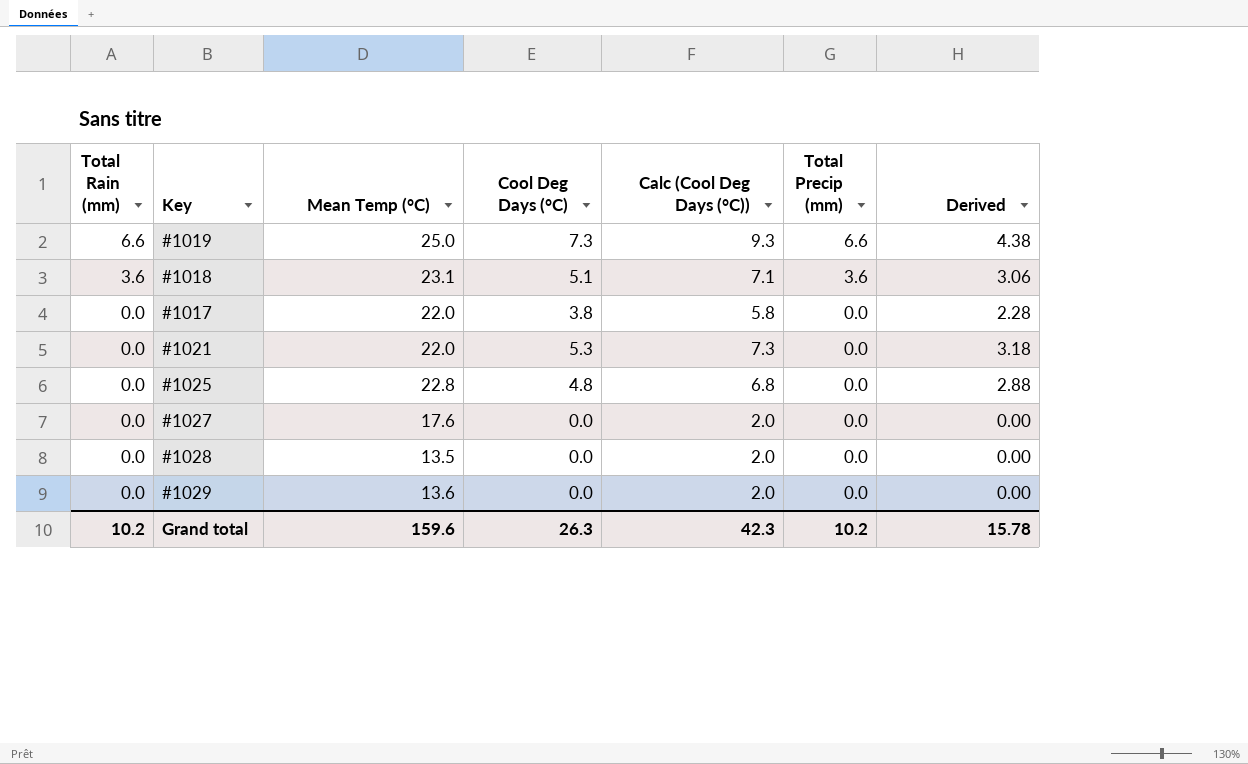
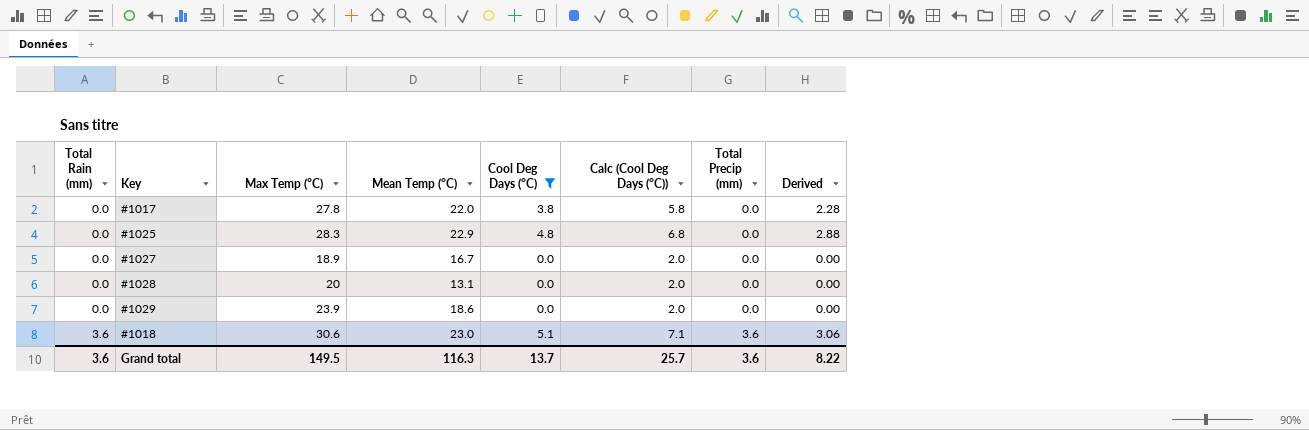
filter: none -> Cool Deg Days (°C) <= 5.1
row order: Total Rain (mm) descending -> Total Rain (mm) ascending
column Max Temp (°C) | position: none -> 3
#1025 | Mean Temp (°C): 22.8 -> 22.9
#1027 | Mean Temp (°C): 17.6 -> 16.7
#1028 | Mean Temp (°C): 13.5 -> 13.1
#1029 | Mean Temp (°C): 13.6 -> 18.6
#1018 | Mean Temp (°C): 23.1 -> 23.0
Grand total | Total Rain (mm): 10.2 -> 3.6
Grand total | Mean Temp (°C): 159.6 -> 116.3
Grand total | Cool Deg Days (°C): 26.3 -> 13.7
Grand total | Calc (Cool Deg Days (°C)): 42.3 -> 25.7
Grand total | Total Precip (mm): 10.2 -> 3.6
Grand total | Derived: 15.78 -> 8.22

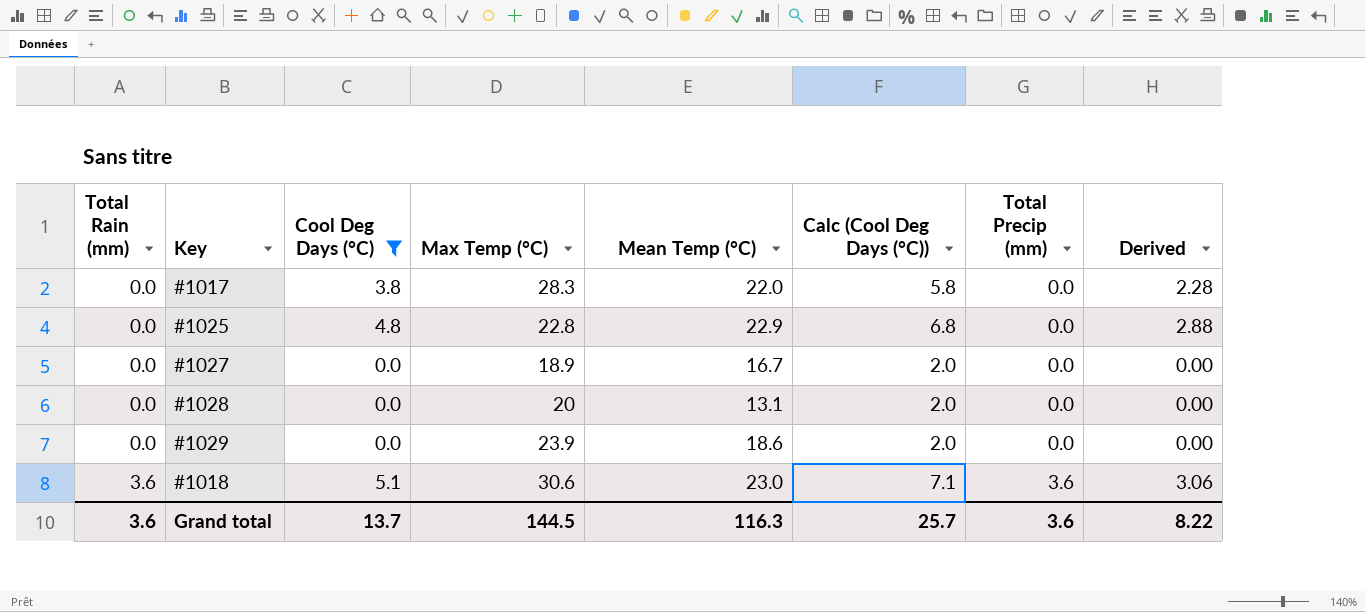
column Cool Deg Days (°C) | position: 5 -> 3
#1017 | Max Temp (°C): 27.8 -> 28.3
#1025 | Max Temp (°C): 28.3 -> 22.8
Grand total | Max Temp (°C): 149.5 -> 144.5

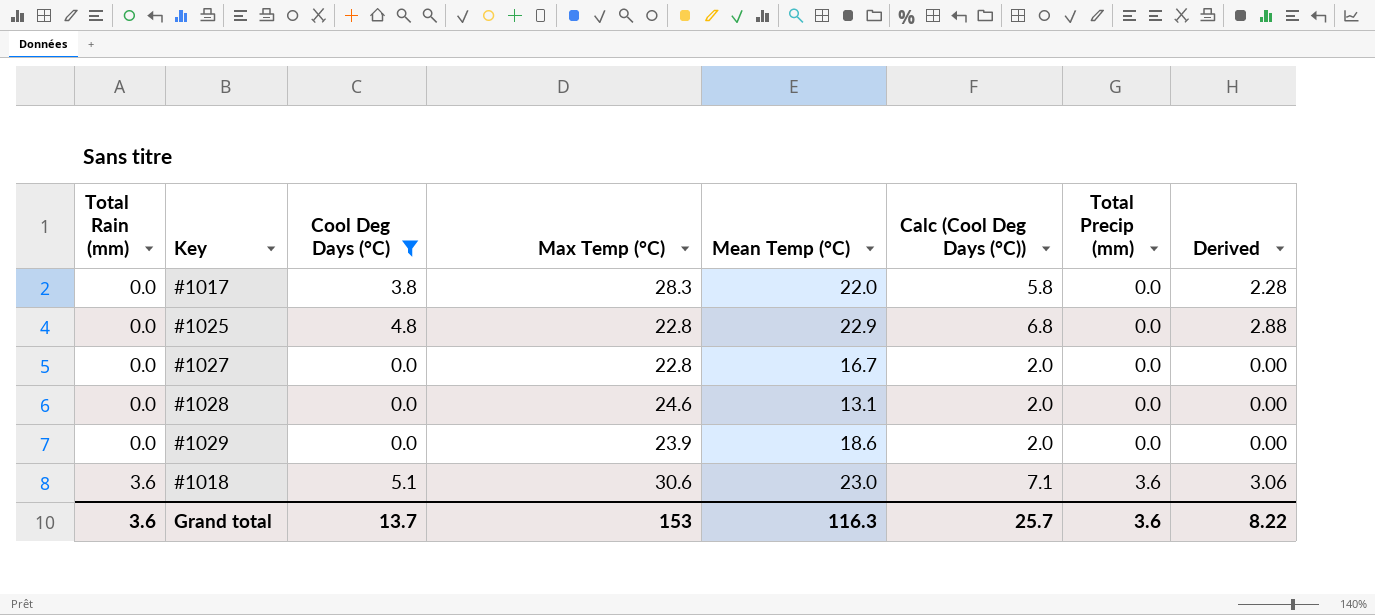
#1027 | Max Temp (°C): 18.9 -> 22.8
#1028 | Max Temp (°C): 20 -> 24.6
Grand total | Max Temp (°C): 144.5 -> 153

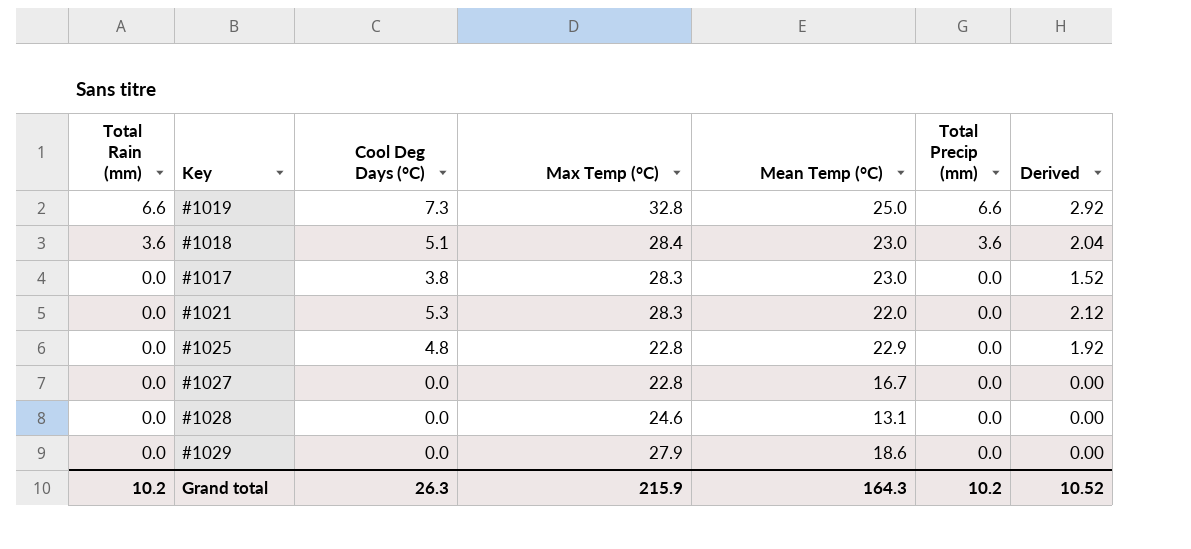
filter: Cool Deg Days (°C) <= 5.1 -> none
row order: Total Rain (mm) ascending -> Total Rain (mm) descending
column Calc (Cool Deg Days (°C)) | formula: [Cool Deg Days (°C)] + 2 -> none
column Derived | formula: [Cool Deg Days (°C)] * 0.6 -> [Cool Deg Days (°C)] * 0.4
#1018 | Max Temp (°C): 30.6 -> 28.4
#1017 | Mean Temp (°C): 22.0 -> 23.0
#1029 | Max Temp (°C): 23.9 -> 27.9
Grand total | Total Rain (mm): 3.6 -> 10.2
Grand total | Cool Deg Days (°C): 13.7 -> 26.3
Grand total | Max Temp (°C): 153 -> 215.9
Grand total | Mean Temp (°C): 116.3 -> 164.3
Grand total | Total Precip (mm): 3.6 -> 10.2
Grand total | Derived: 8.22 -> 10.52

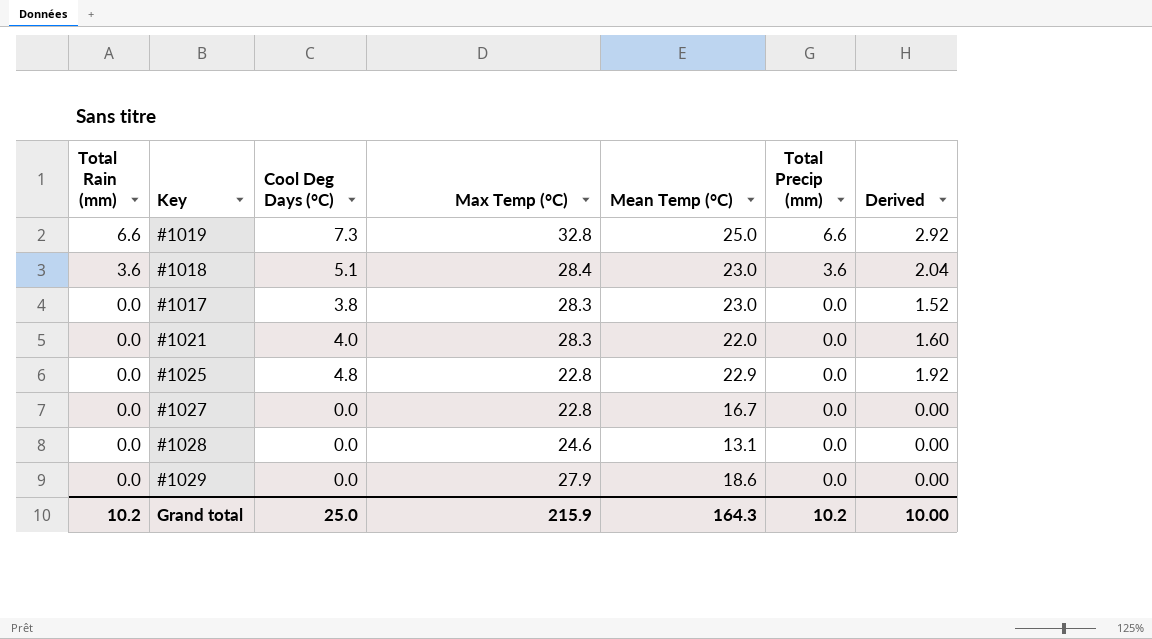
#1021 | Cool Deg Days (°C): 5.3 -> 4.0
#1021 | Derived: 2.12 -> 1.60
Grand total | Cool Deg Days (°C): 26.3 -> 25.0
Grand total | Derived: 10.52 -> 10.00

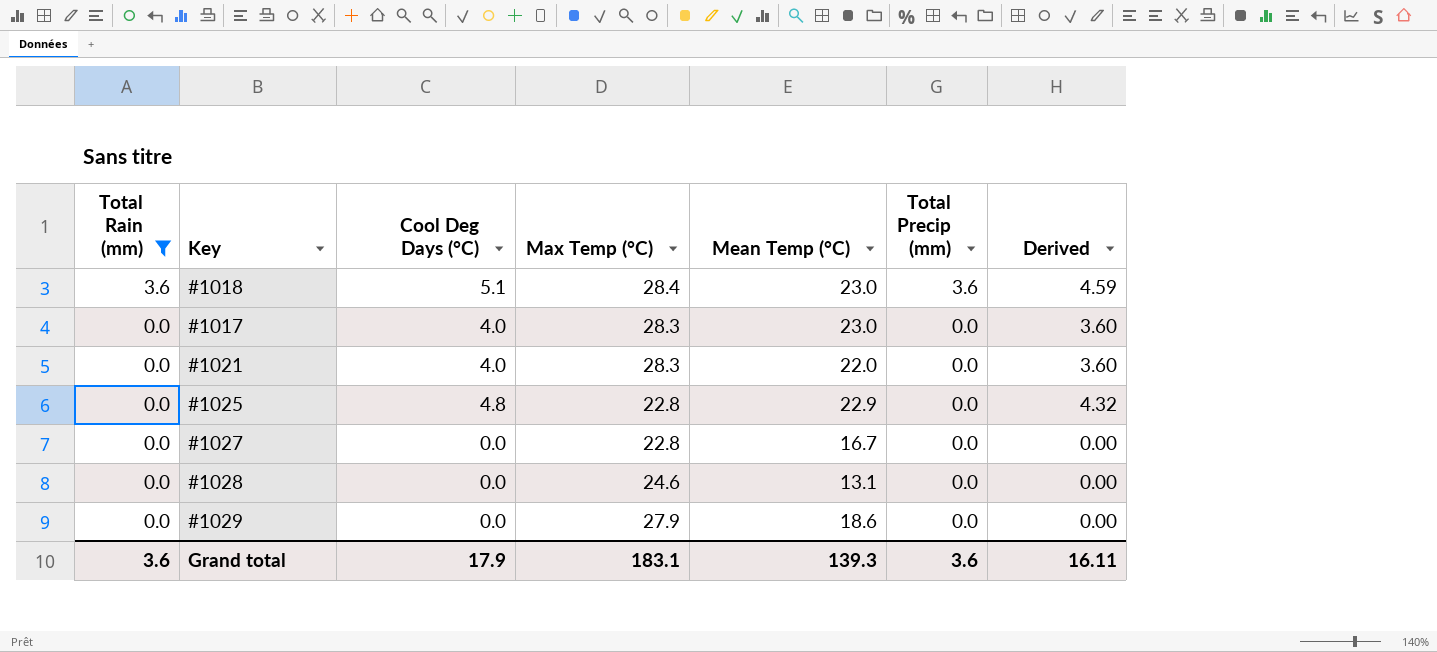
filter: none -> Total Rain (mm) != 6.6
column Derived | formula: [Cool Deg Days (°C)] * 0.4 -> [Cool Deg Days (°C)] * 0.9
#1017 | Cool Deg Days (°C): 3.8 -> 4.0
Grand total | Total Rain (mm): 10.2 -> 3.6
Grand total | Cool Deg Days (°C): 25.0 -> 17.9
Grand total | Max Temp (°C): 215.9 -> 183.1
Grand total | Mean Temp (°C): 164.3 -> 139.3
Grand total | Total Precip (mm): 10.2 -> 3.6
Grand total | Derived: 10.00 -> 16.11

